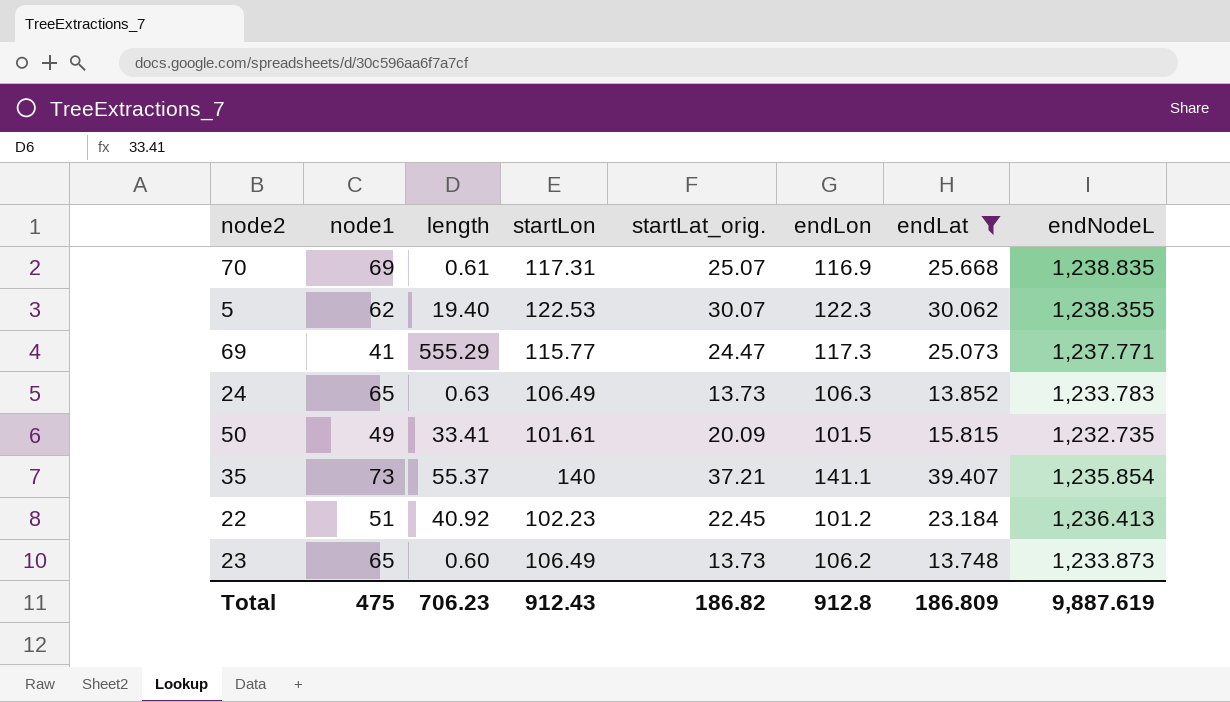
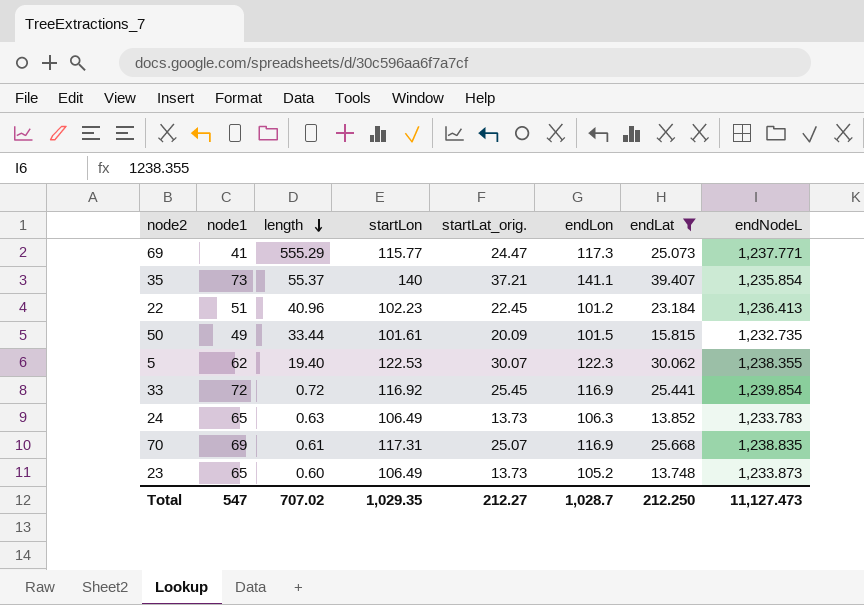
row order: none -> length descending
22 | length: 40.92 -> 40.96
50 | length: 33.41 -> 33.44
row 33: none -> 72 | 0.72 | 116.92 | 25.45 | 116.9 | 25.441 | 1,239.854
23 | endLon: 106.2 -> 105.2
Total | node1: 475 -> 547
Total | length: 706.23 -> 707.02
Total | startLon: 912.43 -> 1,029.35
Total | startLat_orig.: 186.82 -> 212.27
Total | endLon: 912.8 -> 1,028.7
Total | endLat: 186.809 -> 212.250
Total | endNodeL: 9,887.619 -> 11,127.473

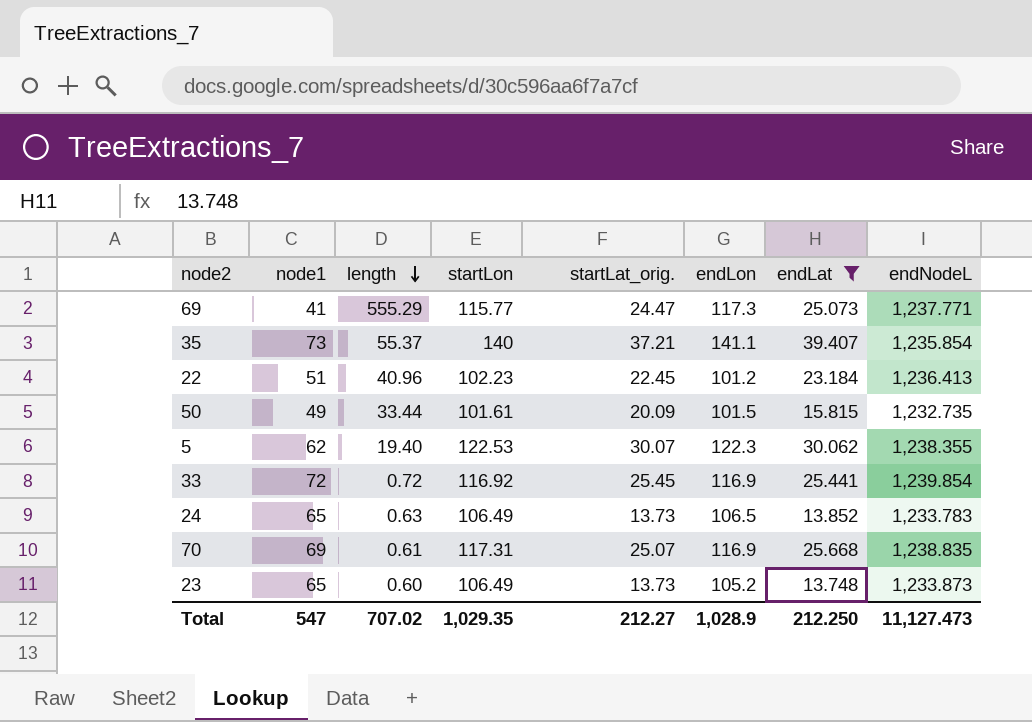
24 | endLon: 106.3 -> 106.5
Total | endLon: 1,028.7 -> 1,028.9

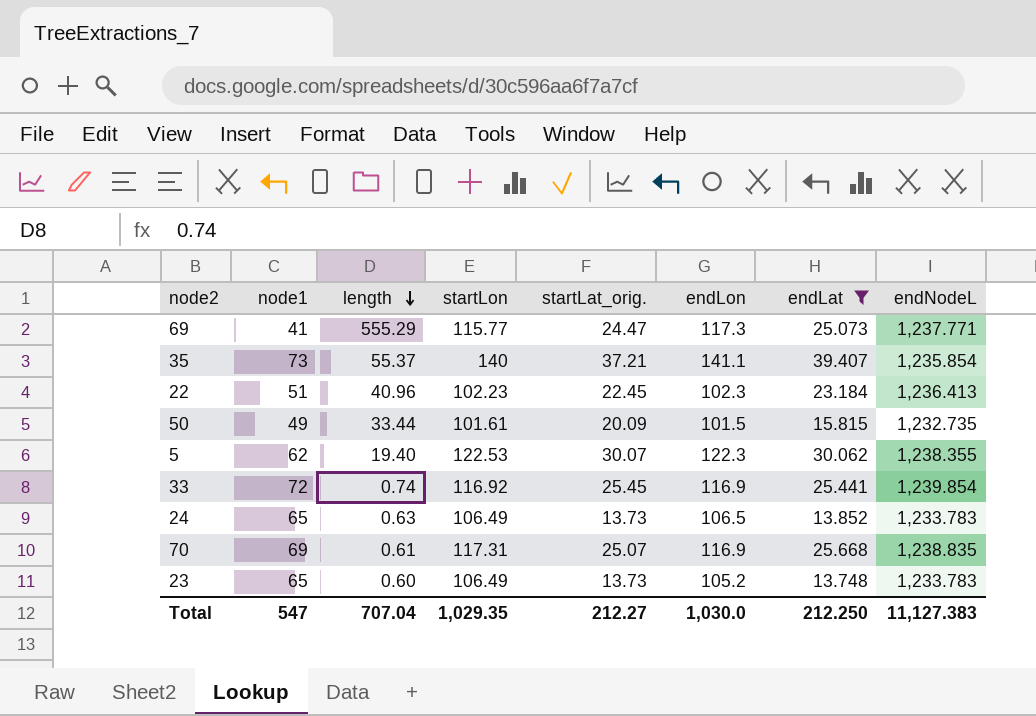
22 | endLon: 101.2 -> 102.3
33 | length: 0.72 -> 0.74
23 | endNodeL: 1,233.873 -> 1,233.783
Total | length: 707.02 -> 707.04
Total | endLon: 1,028.9 -> 1,030.0
Total | endNodeL: 11,127.473 -> 11,127.383

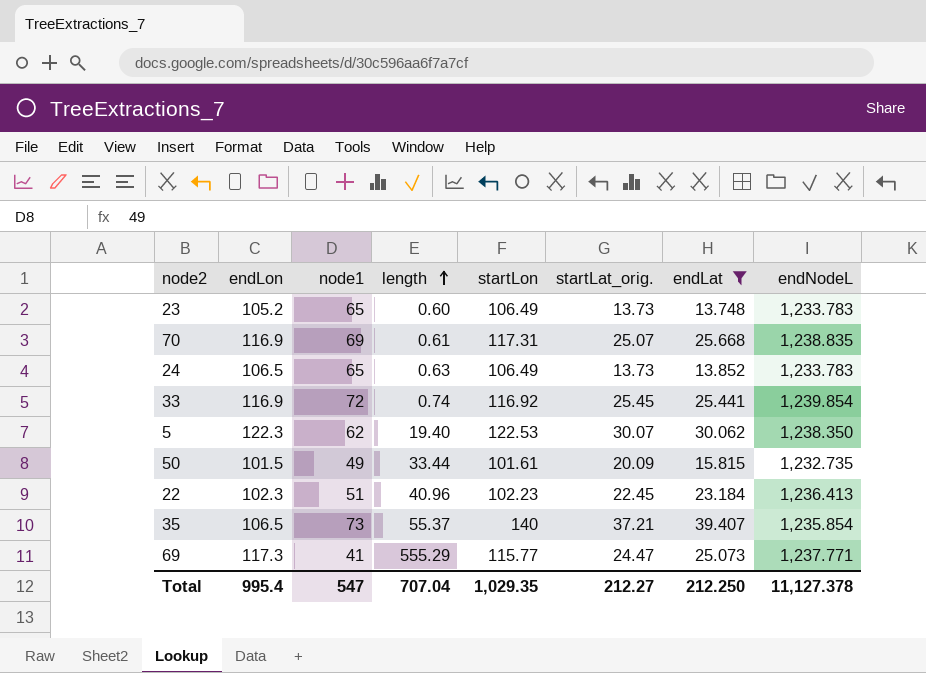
row order: length descending -> length ascending
column endLon | position: 6 -> 2
5 | endNodeL: 1,238.355 -> 1,238.350
35 | endLon: 141.1 -> 106.5
Total | endLon: 1,030.0 -> 995.4
Total | endNodeL: 11,127.383 -> 11,127.378

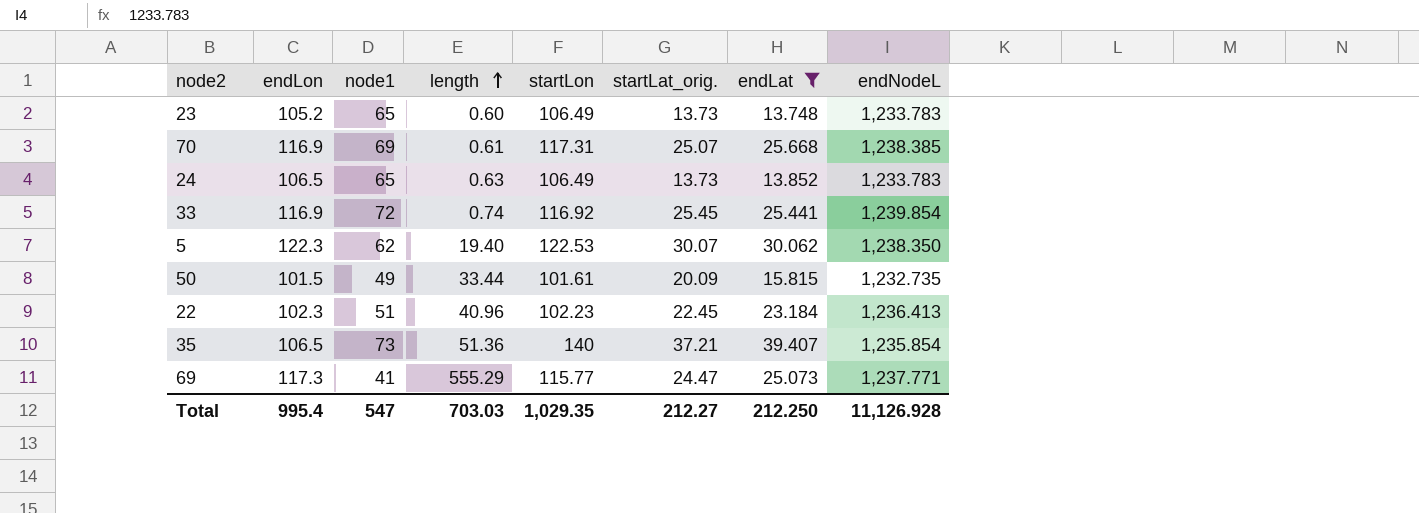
70 | endNodeL: 1,238.835 -> 1,238.385
35 | length: 55.37 -> 51.36
Total | length: 707.04 -> 703.03
Total | endNodeL: 11,127.378 -> 11,126.928

